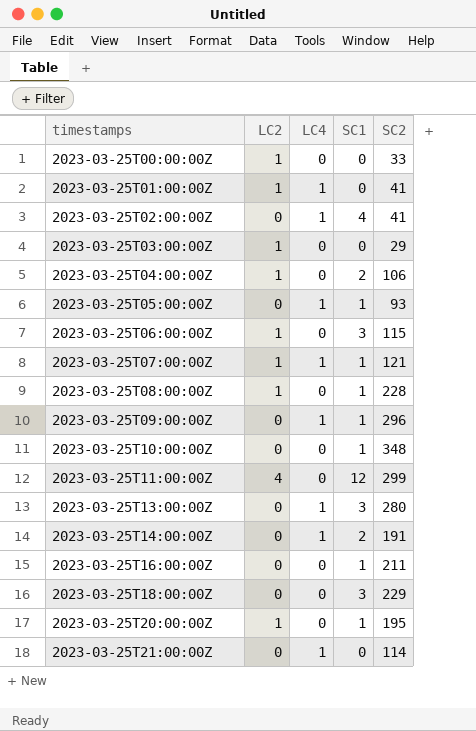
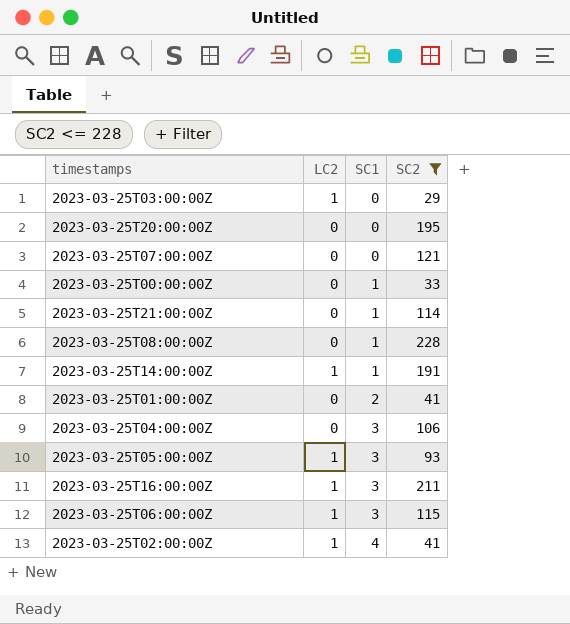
filter: none -> SC2 <= 228
row order: timestamps ascending -> SC1 ascending
column LC4 | position: 3 -> none
2023-03-25T20:00:00Z | LC2: 1 -> 0
2023-03-25T20:00:00Z | SC1: 1 -> 0
2023-03-25T07:00:00Z | LC2: 1 -> 0
2023-03-25T07:00:00Z | SC1: 1 -> 0
2023-03-25T00:00:00Z | LC2: 1 -> 0
2023-03-25T00:00:00Z | SC1: 0 -> 1
2023-03-25T21:00:00Z | SC1: 0 -> 1
2023-03-25T08:00:00Z | LC2: 1 -> 0
2023-03-25T14:00:00Z | LC2: 0 -> 1
2023-03-25T14:00:00Z | SC1: 2 -> 1
2023-03-25T01:00:00Z | LC2: 1 -> 0
2023-03-25T01:00:00Z | SC1: 0 -> 2
2023-03-25T04:00:00Z | LC2: 1 -> 0
2023-03-25T04:00:00Z | SC1: 2 -> 3
2023-03-25T05:00:00Z | LC2: 0 -> 1
2023-03-25T05:00:00Z | SC1: 1 -> 3
2023-03-25T16:00:00Z | LC2: 0 -> 1
2023-03-25T16:00:00Z | SC1: 1 -> 3
2023-03-25T02:00:00Z | LC2: 0 -> 1

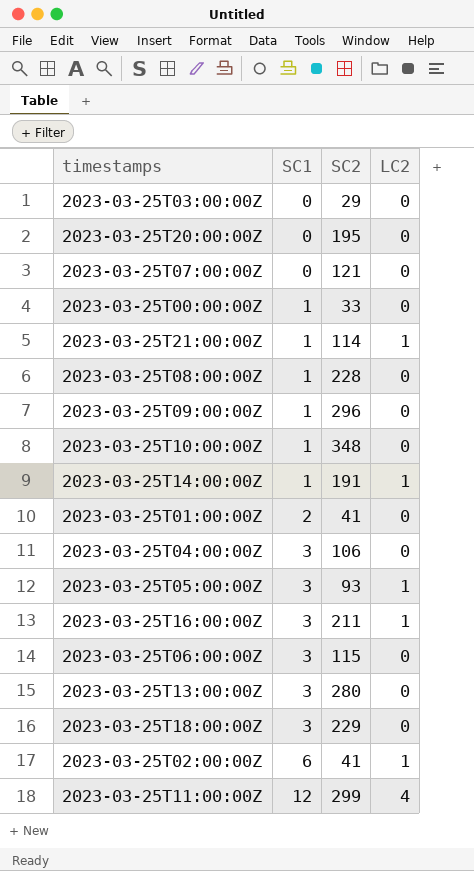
filter: SC2 <= 228 -> none
column LC2 | position: 2 -> 4
2023-03-25T03:00:00Z | LC2: 1 -> 0
2023-03-25T21:00:00Z | LC2: 0 -> 1
2023-03-25T06:00:00Z | LC2: 1 -> 0
2023-03-25T02:00:00Z | SC1: 4 -> 6

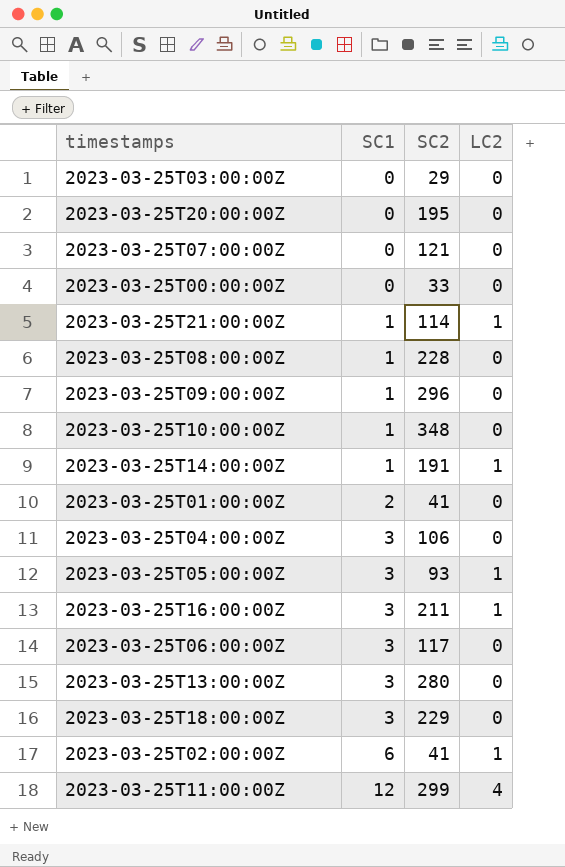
2023-03-25T00:00:00Z | SC1: 1 -> 0
2023-03-25T06:00:00Z | SC2: 115 -> 117

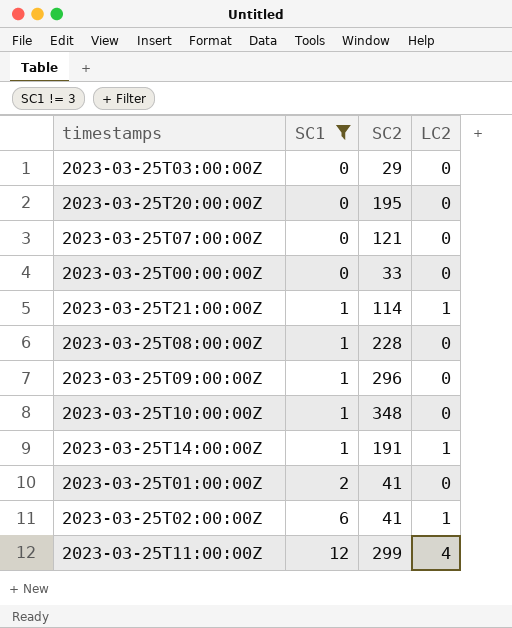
filter: none -> SC1 != 3

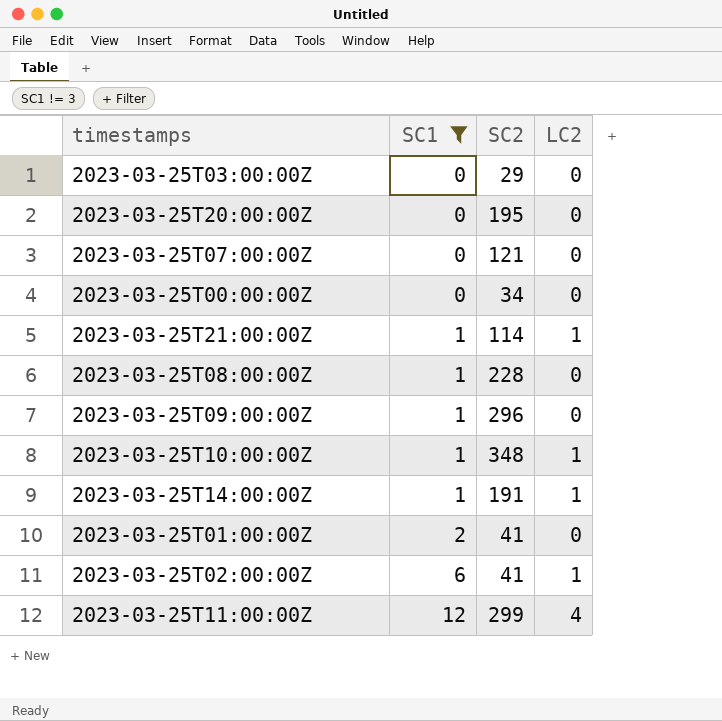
2023-03-25T00:00:00Z | SC2: 33 -> 34
2023-03-25T10:00:00Z | LC2: 0 -> 1

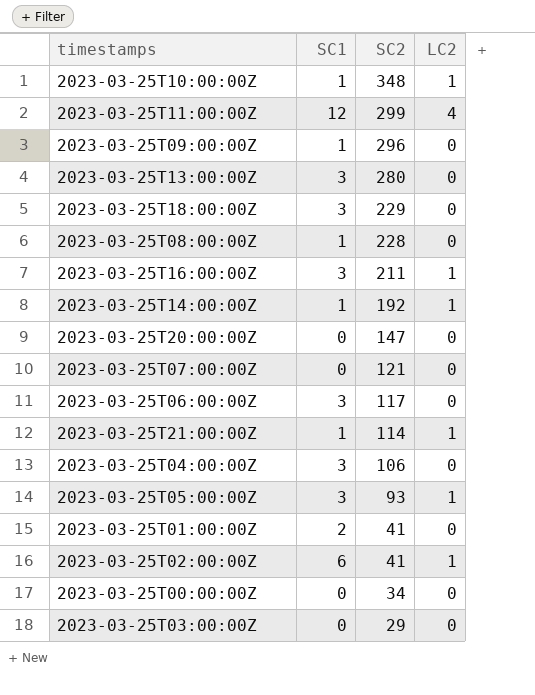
filter: SC1 != 3 -> none
row order: SC1 ascending -> SC2 descending
2023-03-25T14:00:00Z | SC2: 191 -> 192
2023-03-25T20:00:00Z | SC2: 195 -> 147

